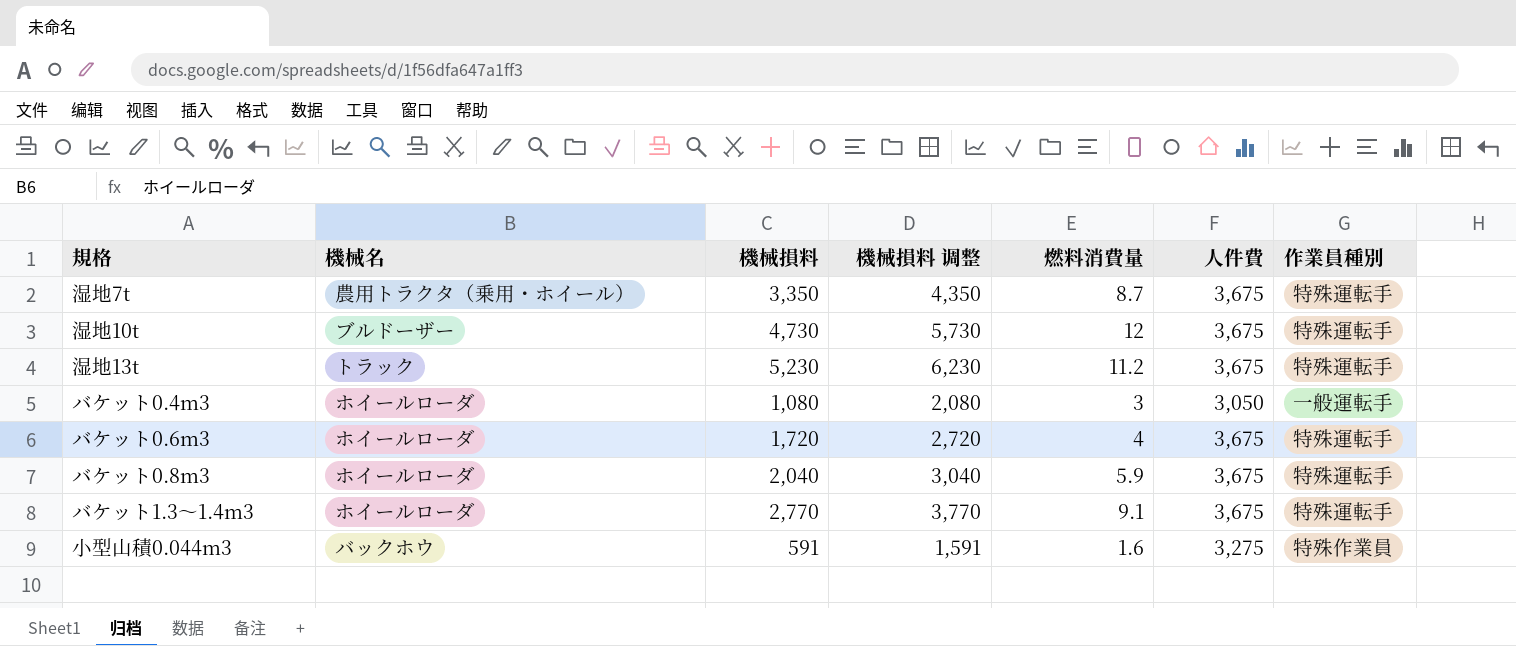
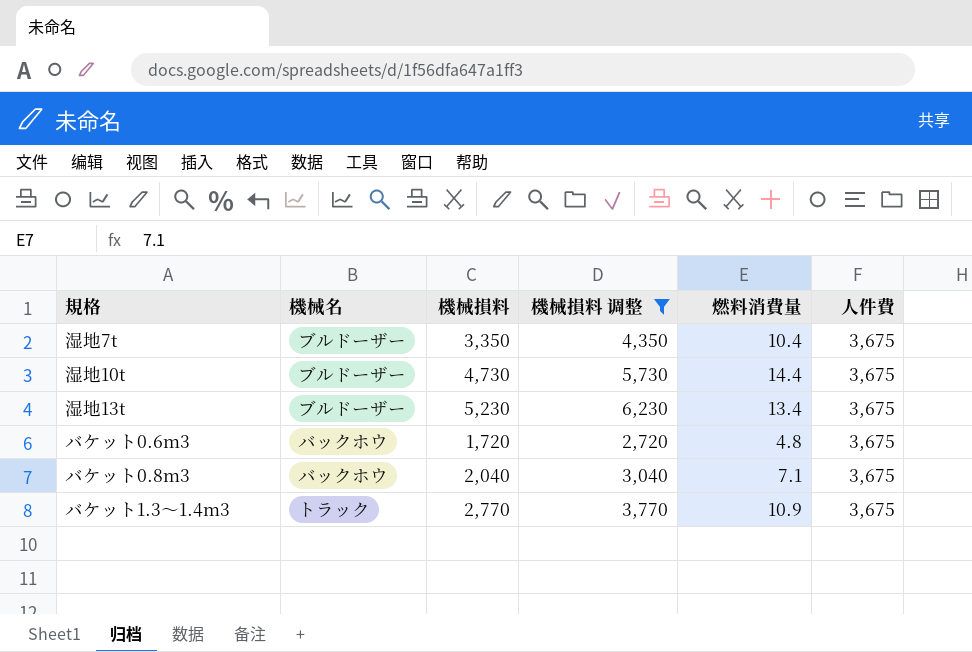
filter: none -> 機械損料 调整 >= 2,720
column 作業員種別 | position: 7 -> none
湿地7t | 機械名: 農用トラクタ（乗用・ホイール） -> ブルドーザー
湿地7t | 燃料消費量: 8.7 -> 10.4
湿地10t | 燃料消費量: 12 -> 14.4
湿地13t | 機械名: トラック -> ブルドーザー
湿地13t | 燃料消費量: 11.2 -> 13.4
バケット0.6m3 | 機械名: ホイールローダ -> バックホウ
バケット0.6m3 | 燃料消費量: 4 -> 4.8
バケット0.8m3 | 機械名: ホイールローダ -> バックホウ
バケット0.8m3 | 燃料消費量: 5.9 -> 7.1
バケット1.3〜1.4m3 | 機械名: ホイールローダ -> トラック
バケット1.3〜1.4m3 | 燃料消費量: 9.1 -> 10.9

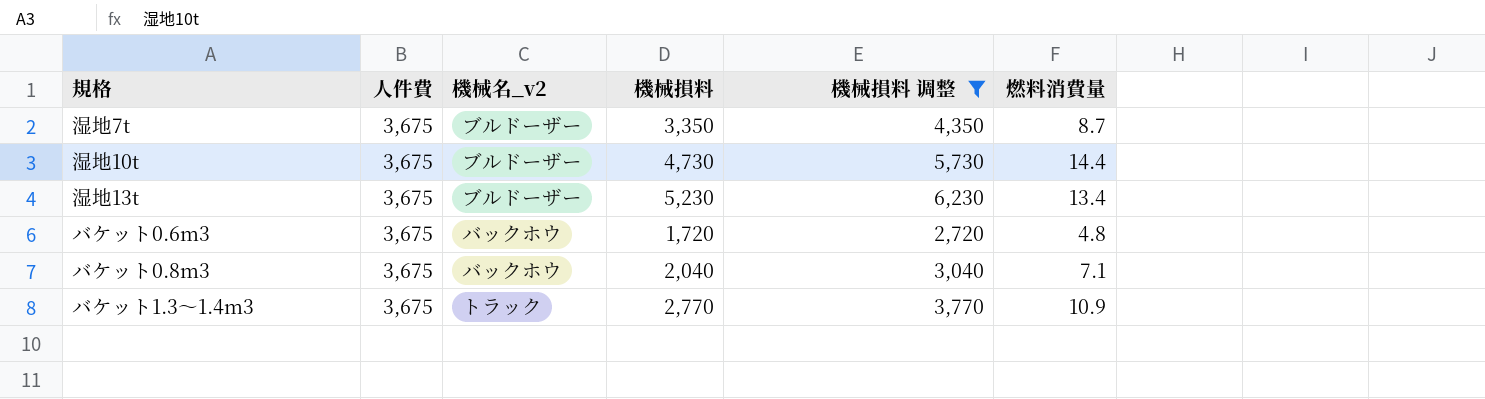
column 人件費 | position: 6 -> 2
column name: 機械名 -> 機械名_v2
湿地7t | 燃料消費量: 10.4 -> 8.7

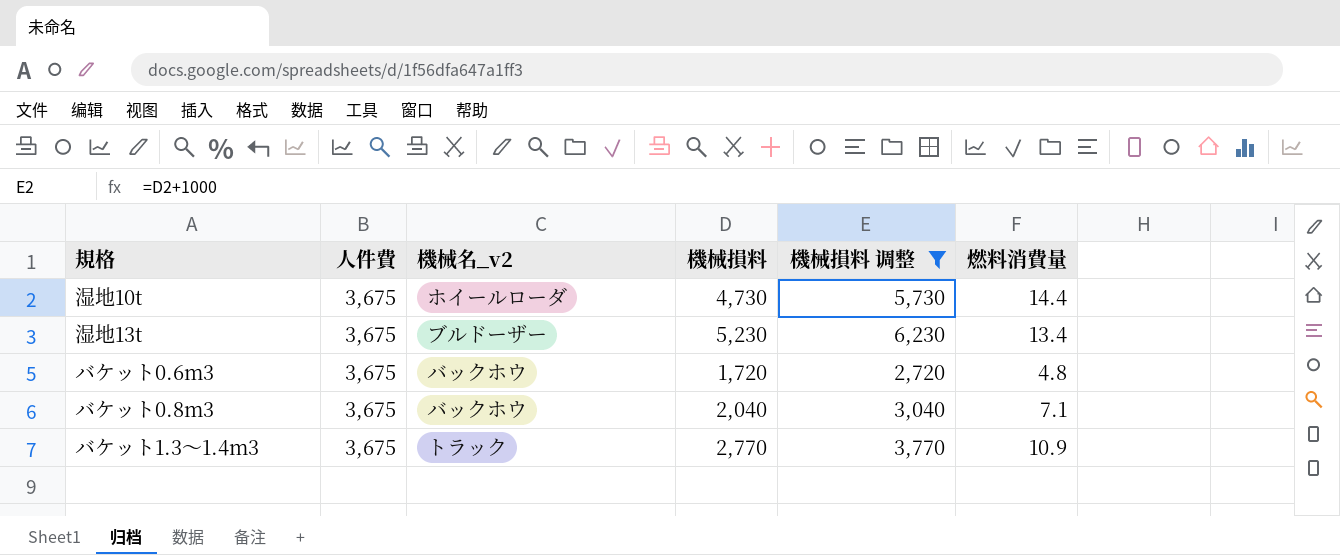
row 湿地7t: 3,675 | ブルドーザー | 3,350 | 4,350 | 8.7 -> none
湿地10t | 機械名_v2: ブルドーザー -> ホイールローダ

